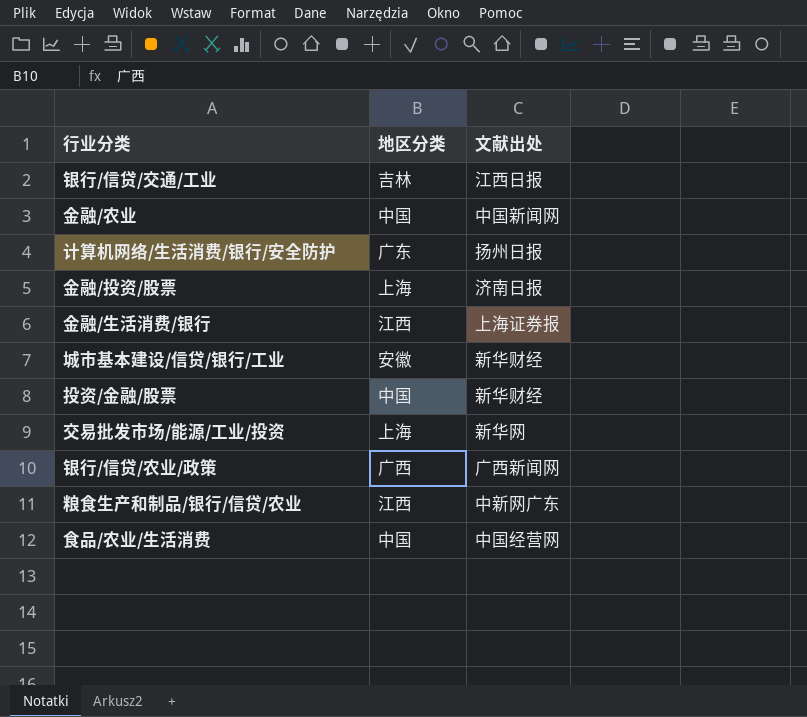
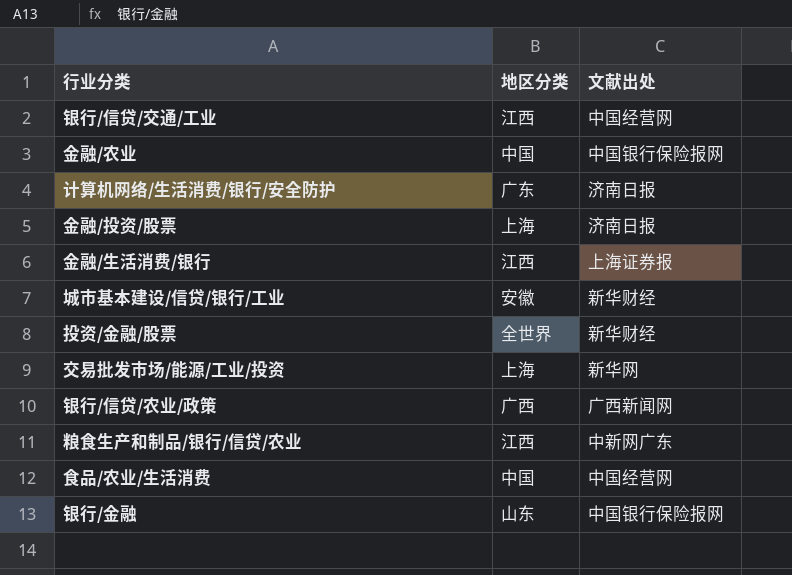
银行/信贷/交通/工业 | 地区分类: 吉林 -> 江西
银行/信贷/交通/工业 | 文献出处: 江西日报 -> 中国经营网
金融/农业 | 文献出处: 中国新闻网 -> 中国银行保险报网
计算机网络/生活消费/银行/安全防护 | 文献出处: 扬州日报 -> 济南日报
投资/金融/股票 | 地区分类: 中国 -> 全世界
row 银行/金融: none -> 山东 | 中国银行保险报网

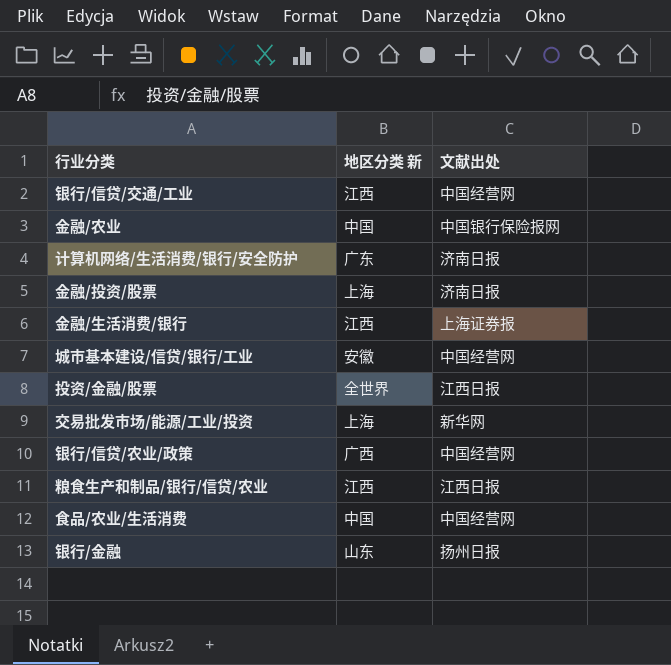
column name: 地区分类 -> 地区分类 新
城市基本建设/信贷/银行/工业 | 文献出处: 新华财经 -> 中国经营网
投资/金融/股票 | 文献出处: 新华财经 -> 江西日报
银行/信贷/农业/政策 | 文献出处: 广西新闻网 -> 中国经营网
粮食生产和制品/银行/信贷/农业 | 文献出处: 中新网广东 -> 江西日报
银行/金融 | 文献出处: 中国银行保险报网 -> 扬州日报

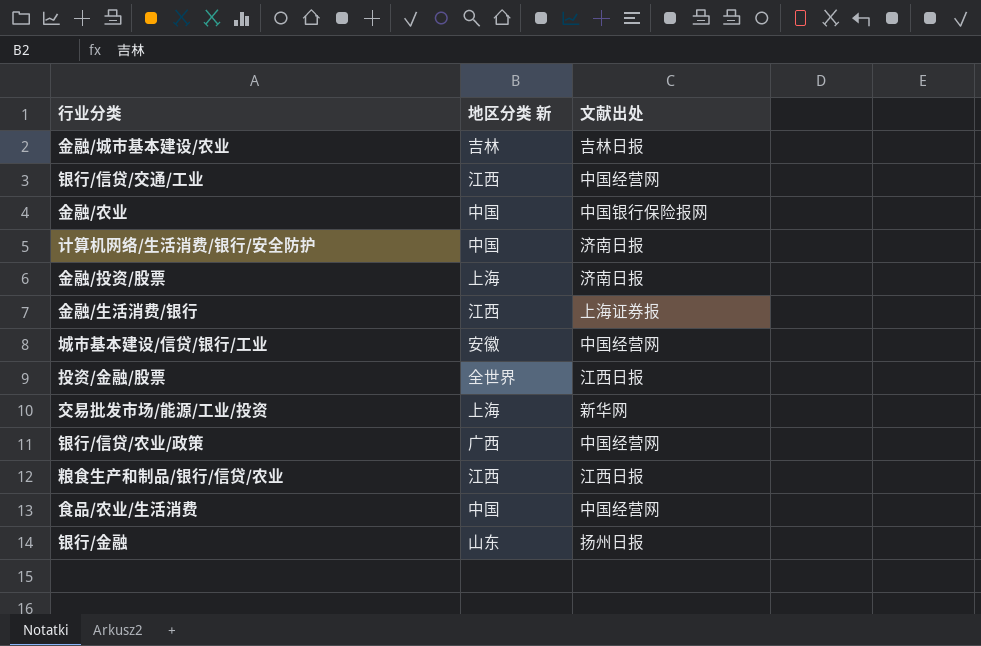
row 金融/城市基本建设/农业: none -> 吉林 | 吉林日报
计算机网络/生活消费/银行/安全防护 | 地区分类 新: 广东 -> 中国

